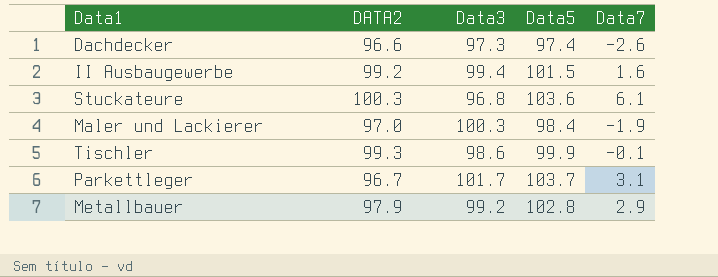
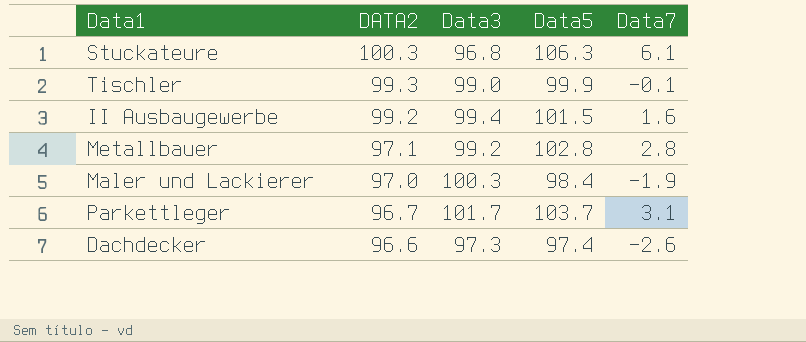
row order: none -> DATA2 descending
Stuckateure | Data5: 103.6 -> 106.3
Tischler | Data3: 98.6 -> 99.0
Metallbauer | DATA2: 97.9 -> 97.1
Metallbauer | Data7: 2.9 -> 2.8

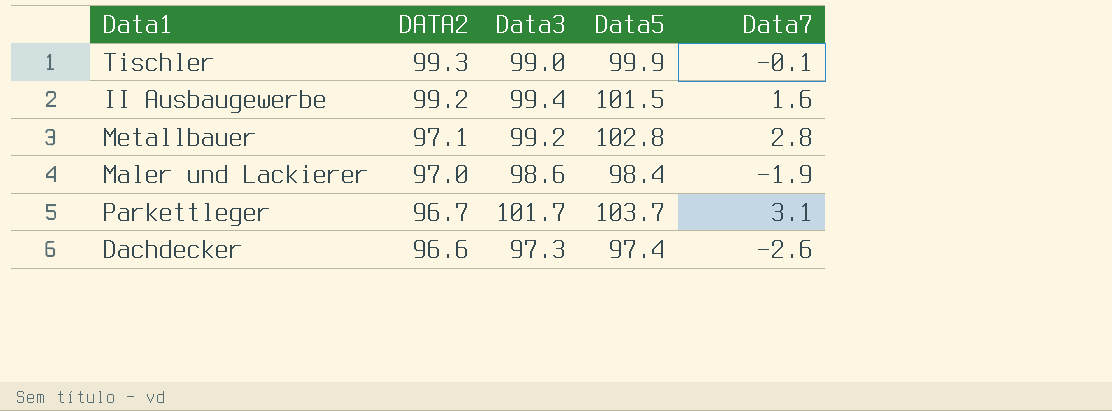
row Stuckateure: 100.3 | 96.8 | 106.3 | 6.1 -> none
Maler und Lackierer | Data3: 100.3 -> 98.6

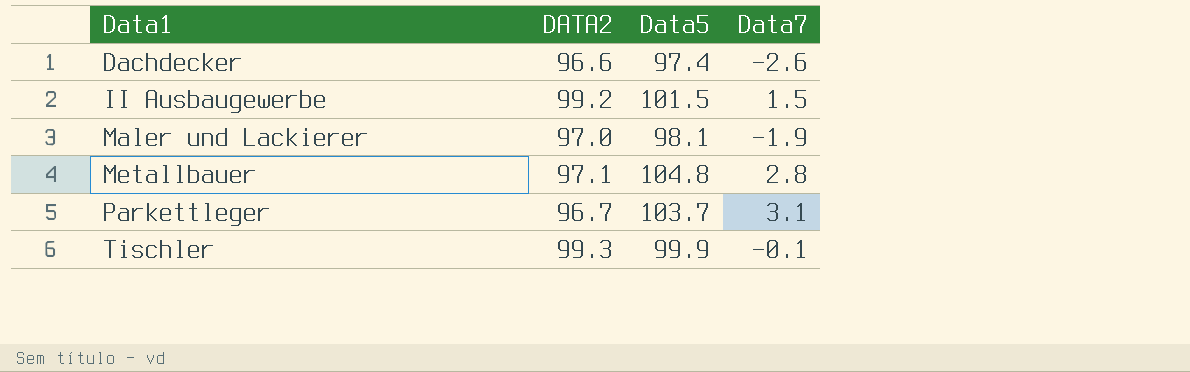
row order: DATA2 descending -> Data1 ascending
column Data3 | position: 3 -> none
II Ausbaugewerbe | Data7: 1.6 -> 1.5
Maler und Lackierer | Data5: 98.4 -> 98.1
Metallbauer | Data5: 102.8 -> 104.8

